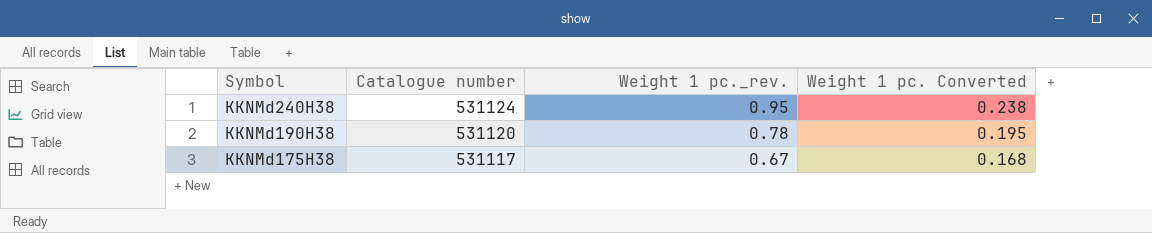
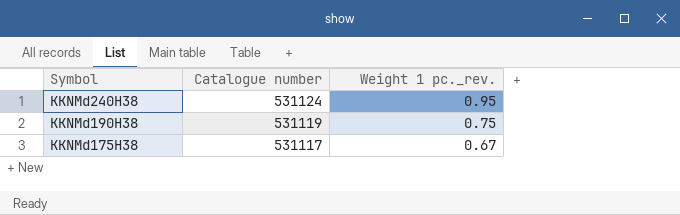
column Weight 1 pc. Converted | formula: [Weight 1 pc._rev.] * 0.25 -> none
KKNMd190H38 | Catalogue number: 531120 -> 531119
KKNMd190H38 | Weight 1 pc._rev.: 0.78 -> 0.75

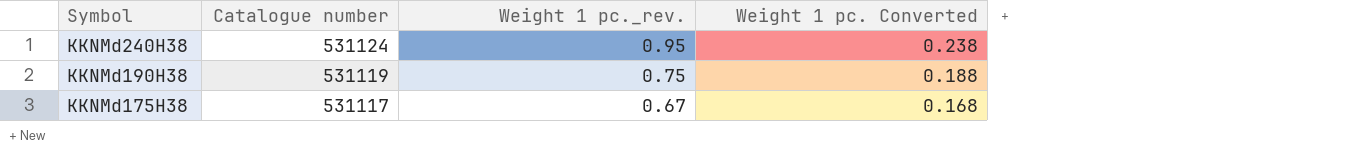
column Weight 1 pc. Converted | formula: none -> [Weight 1 pc._rev.] * 0.25

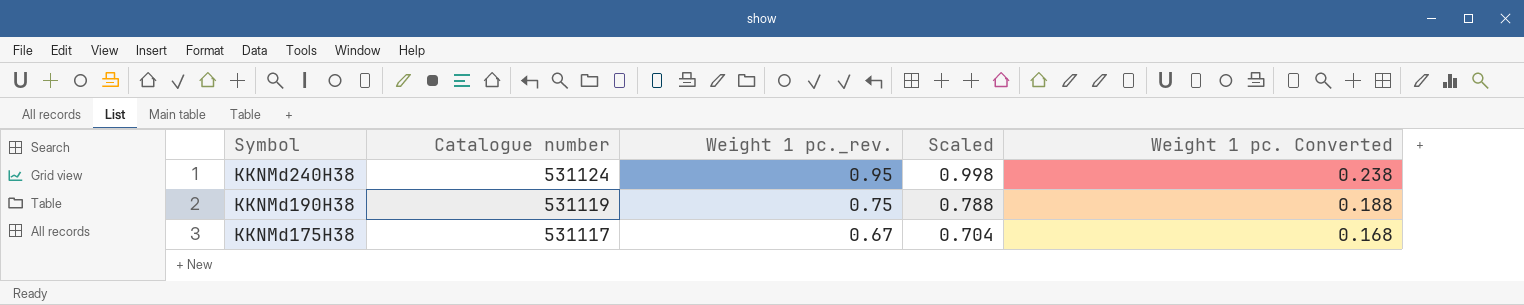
column Scaled | formula: none -> [Weight 1 pc._rev.] * 1.05

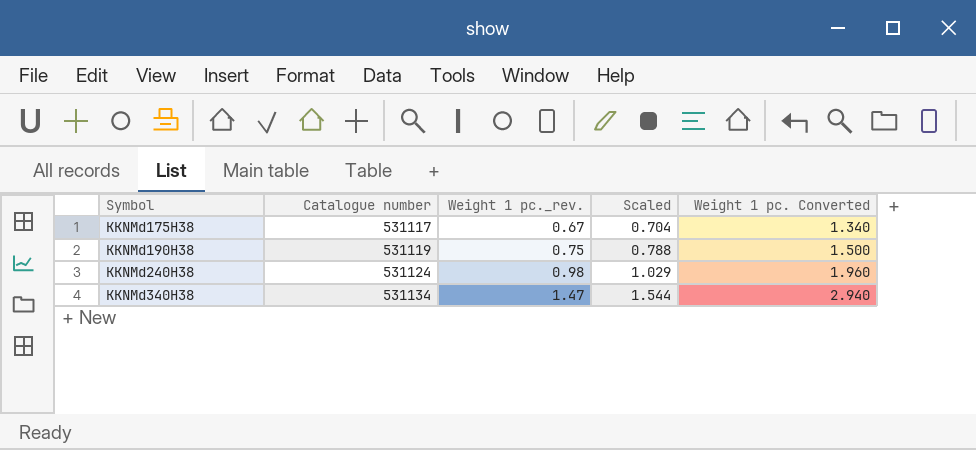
row order: Symbol descending -> Symbol ascending
column Weight 1 pc. Converted | formula: [Weight 1 pc._rev.] * 0.25 -> [Weight 1 pc._rev.] * 2
KKNMd240H38 | Weight 1 pc._rev.: 0.95 -> 0.98
KKNMd240H38 | Scaled: 0.998 -> 1.029
row KKNMd340H38: none -> 531134 | 1.47 | 1.544 | 2.940

